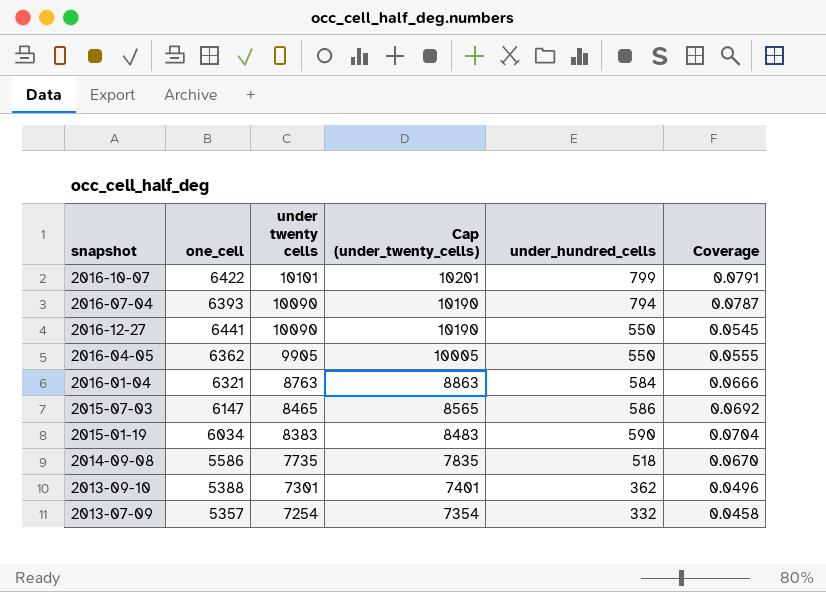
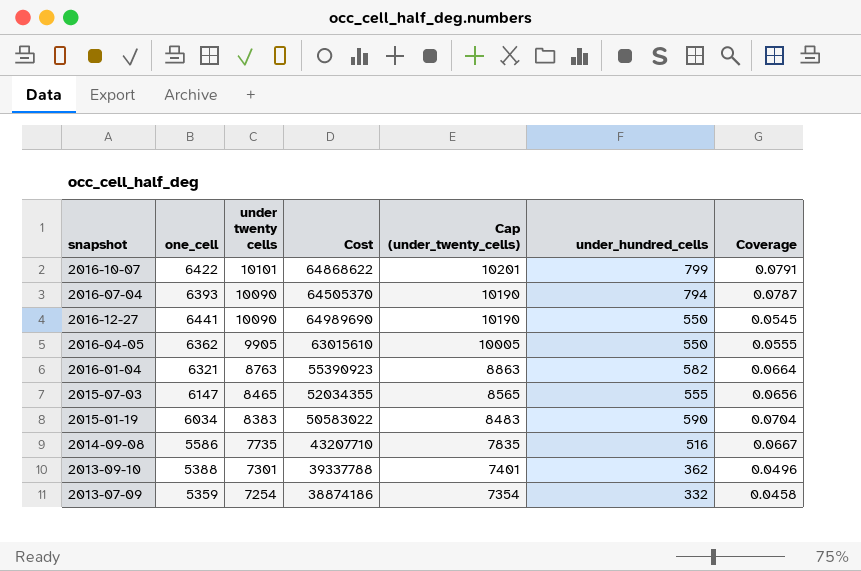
column Cost | formula: none -> [one_cell] * [under twenty cells]
2016-01-04 | under_hundred_cells: 584 -> 582
2016-01-04 | Coverage: 0.0666 -> 0.0664
2015-07-03 | under_hundred_cells: 586 -> 555
2015-07-03 | Coverage: 0.0692 -> 0.0656
2014-09-08 | under_hundred_cells: 518 -> 516
2014-09-08 | Coverage: 0.0670 -> 0.0667
2013-07-09 | one_cell: 5357 -> 5359

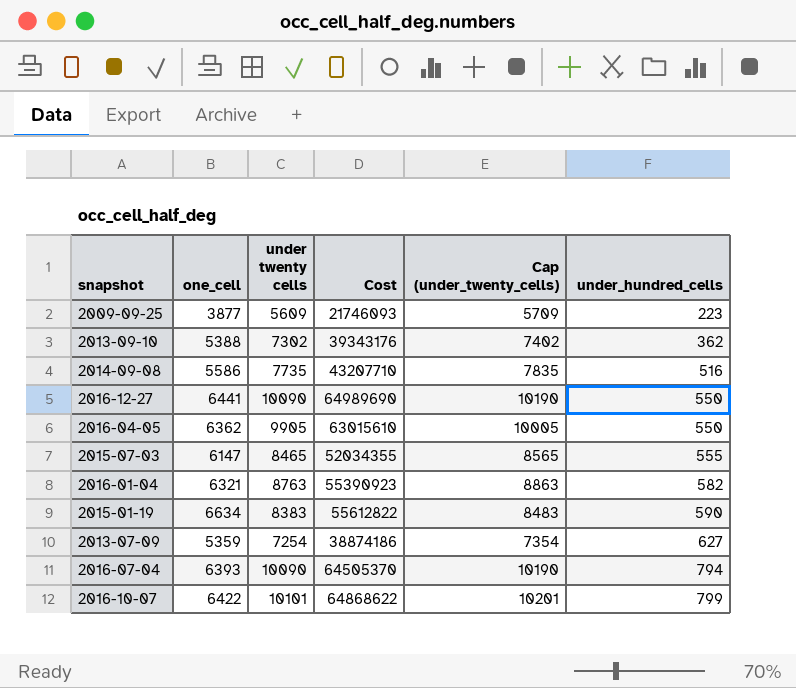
row order: under twenty cells descending -> under_hundred_cells ascending
column Coverage | formula: [under_hundred_cells] / [under twenty cells] -> none
row 2009-09-25: none -> 3877 | 5609 | 21746093 | 5709 | 223
2013-09-10 | under twenty cells: 7301 -> 7302
2013-09-10 | Cost: 39337788 -> 39343176
2013-09-10 | Cap (under_twenty_cells): 7401 -> 7402
2015-01-19 | one_cell: 6034 -> 6634
2015-01-19 | Cost: 50583022 -> 55612822
2013-07-09 | under_hundred_cells: 332 -> 627

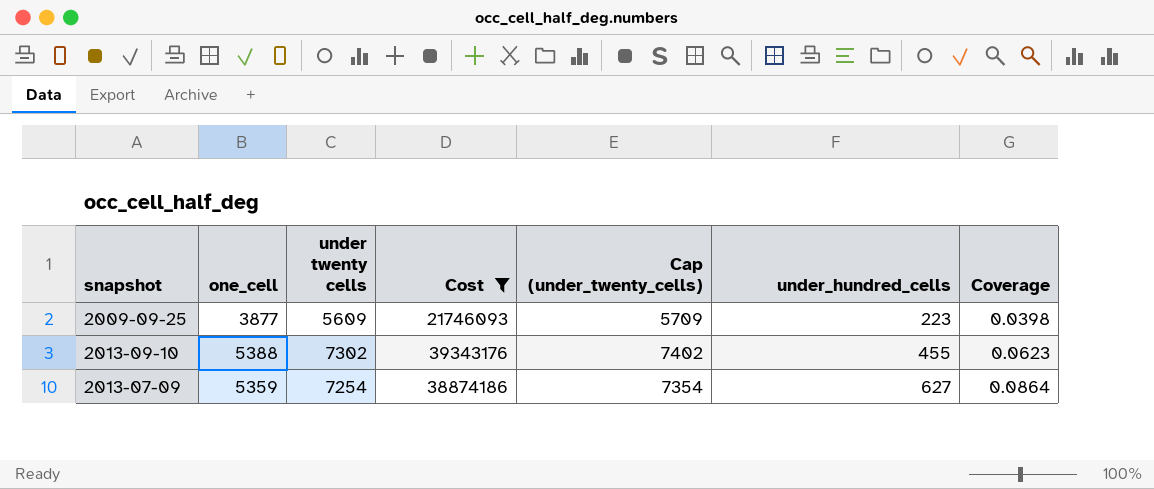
filter: none -> Cost <= 39343176
column Coverage | formula: none -> [under_hundred_cells] / [under twenty cells]
2013-09-10 | under_hundred_cells: 362 -> 455

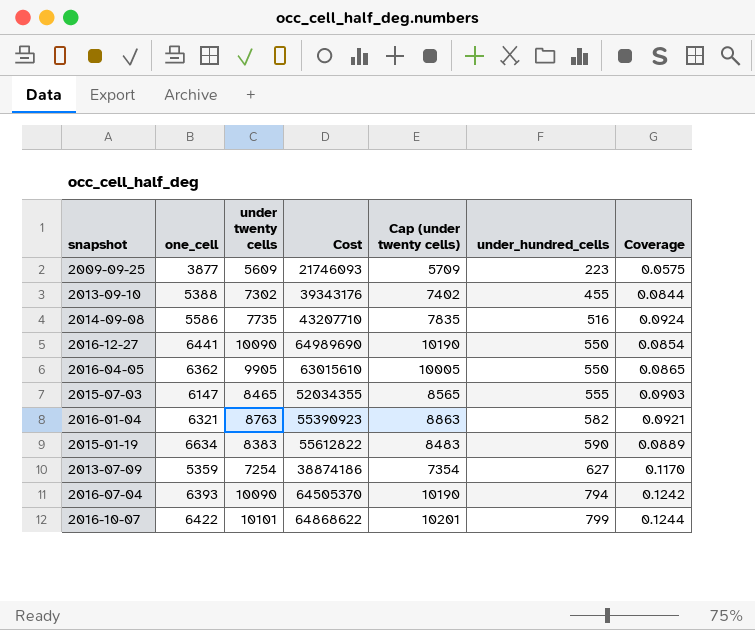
filter: Cost <= 39343176 -> none
column name: Cap (under_twenty_cells) -> Cap (under twenty cells)
column Coverage | formula: [under_hundred_cells] / [under twenty cells] -> [under_hundred_cells] / [one_cell]

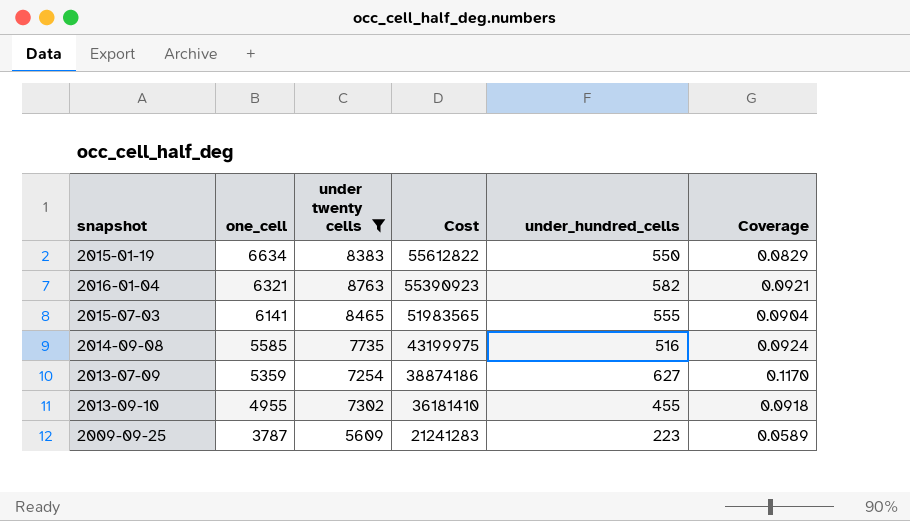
filter: none -> under twenty cells <= 8763
row order: under_hundred_cells ascending -> one_cell descending
column Cap (under twenty cells) | formula: [under twenty cells] + 100 -> none
2015-01-19 | under_hundred_cells: 590 -> 550
2015-01-19 | Coverage: 0.0889 -> 0.0829
2015-07-03 | one_cell: 6147 -> 6141
2015-07-03 | Cost: 52034355 -> 51983565
2015-07-03 | Coverage: 0.0903 -> 0.0904
2014-09-08 | one_cell: 5586 -> 5585
2014-09-08 | Cost: 43207710 -> 43199975
2013-09-10 | one_cell: 5388 -> 4955
2013-09-10 | Cost: 39343176 -> 36181410
2013-09-10 | Coverage: 0.0844 -> 0.0918
2009-09-25 | one_cell: 3877 -> 3787
2009-09-25 | Cost: 21746093 -> 21241283
2009-09-25 | Coverage: 0.0575 -> 0.0589

